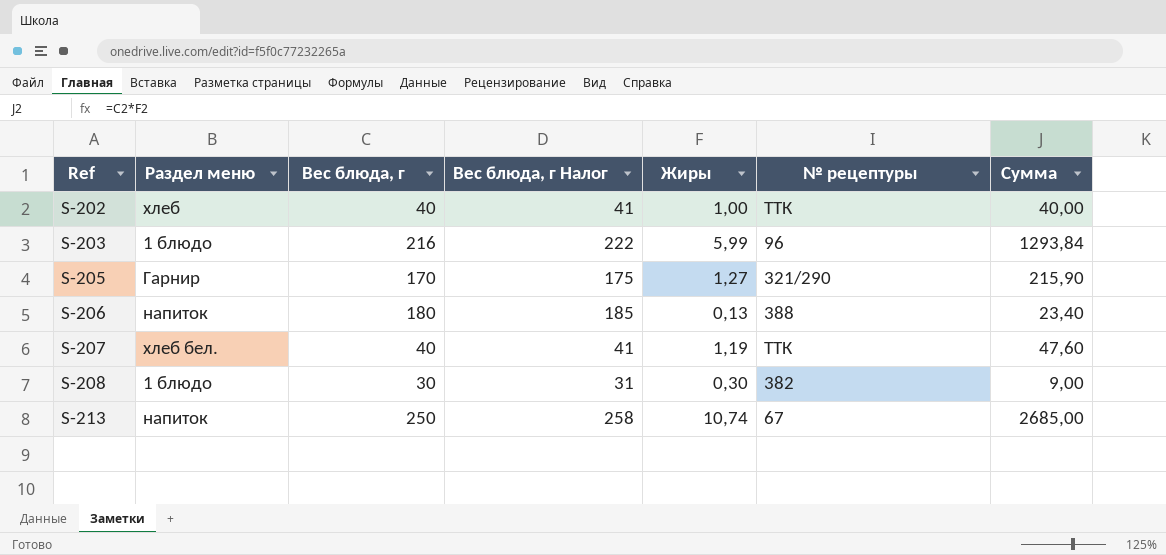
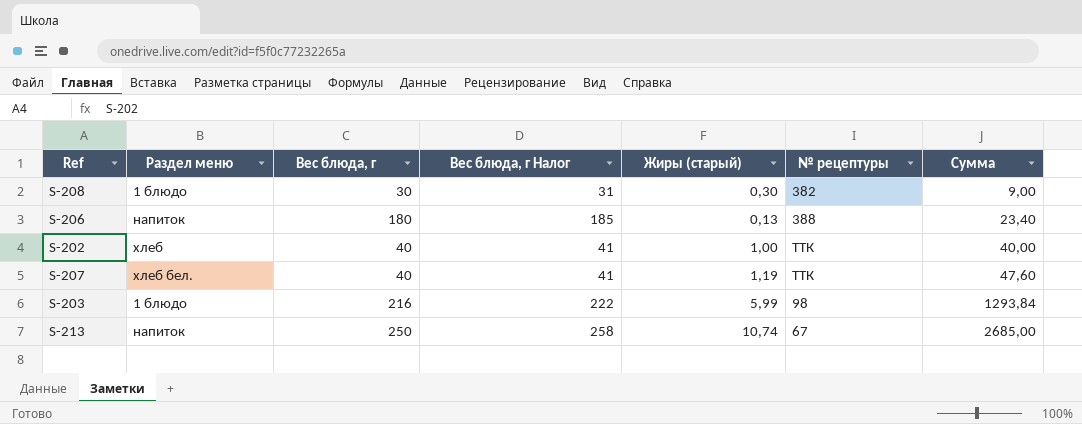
row order: Ref ascending -> Сумма ascending
column name: Жиры -> Жиры (старый)
row S-205: Гарнир | 170 | 175 | 1,27 | 321/290 | 215,90 -> none
S-203 | № рецептуры: 96 -> 98

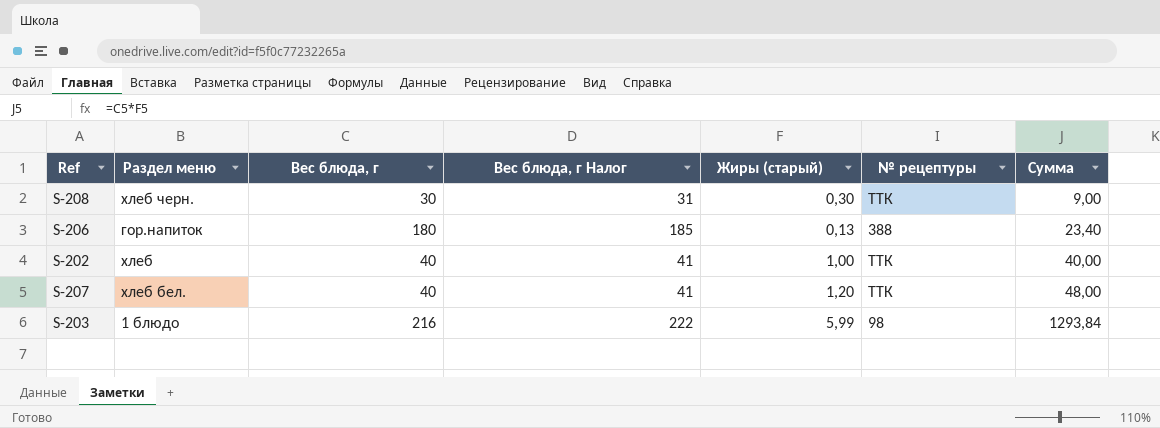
row S-213: напиток | 250 | 258 | 10,74 | 67 | 2685,00 -> none
S-208 | Раздел меню: 1 блюдо -> хлеб черн.
S-208 | № рецептуры: 382 -> ТТК
S-206 | Раздел меню: напиток -> гор.напиток
S-207 | Жиры (старый): 1,19 -> 1,20
S-207 | Сумма: 47,60 -> 48,00

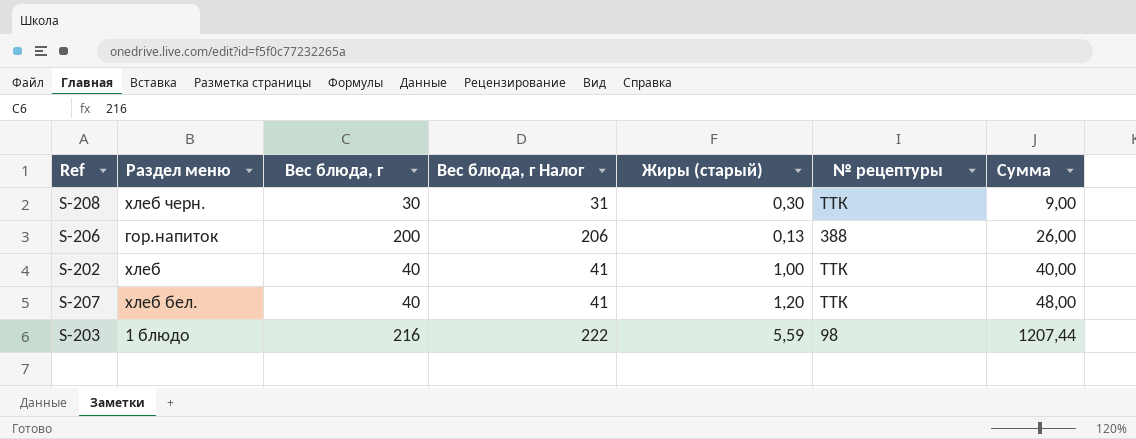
S-206 | Вес блюда, г: 180 -> 200
S-206 | Вес блюда, г Налог: 185 -> 206
S-206 | Сумма: 23,40 -> 26,00
S-203 | Жиры (старый): 5,99 -> 5,59
S-203 | Сумма: 1293,84 -> 1207,44

